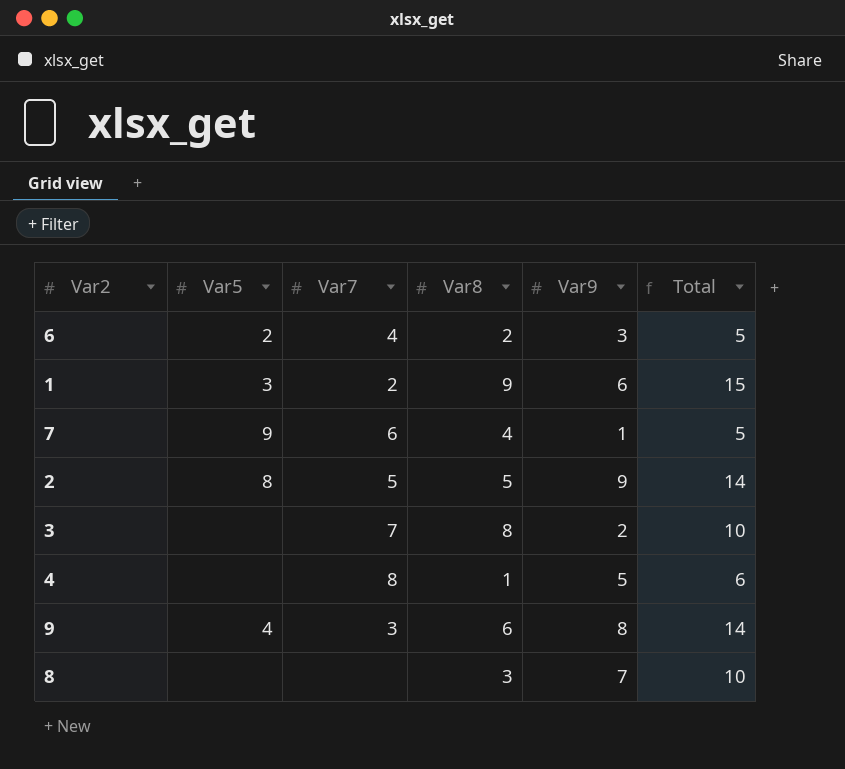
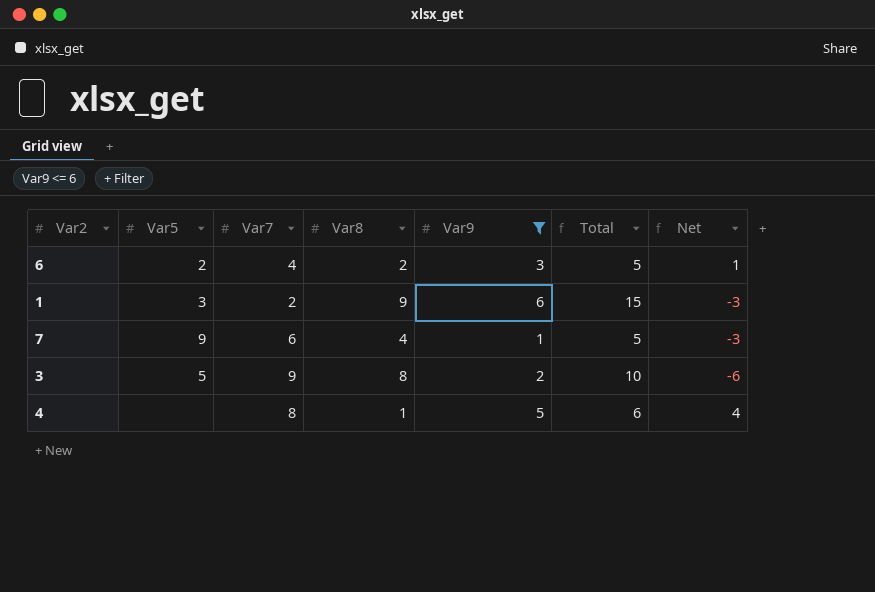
filter: none -> Var9 <= 6
column Net | formula: none -> [Var9] - [Var8]
3 | Var5: none -> 5
3 | Var7: 7 -> 9

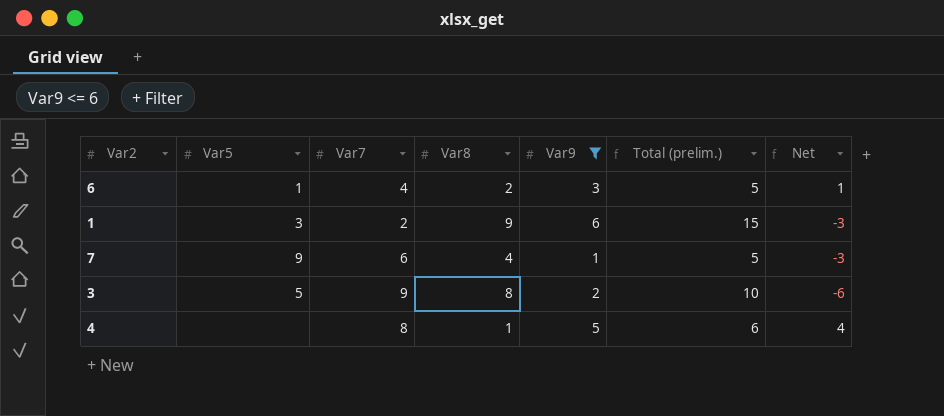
column name: Total -> Total (prelim.)
6 | Var5: 2 -> 1

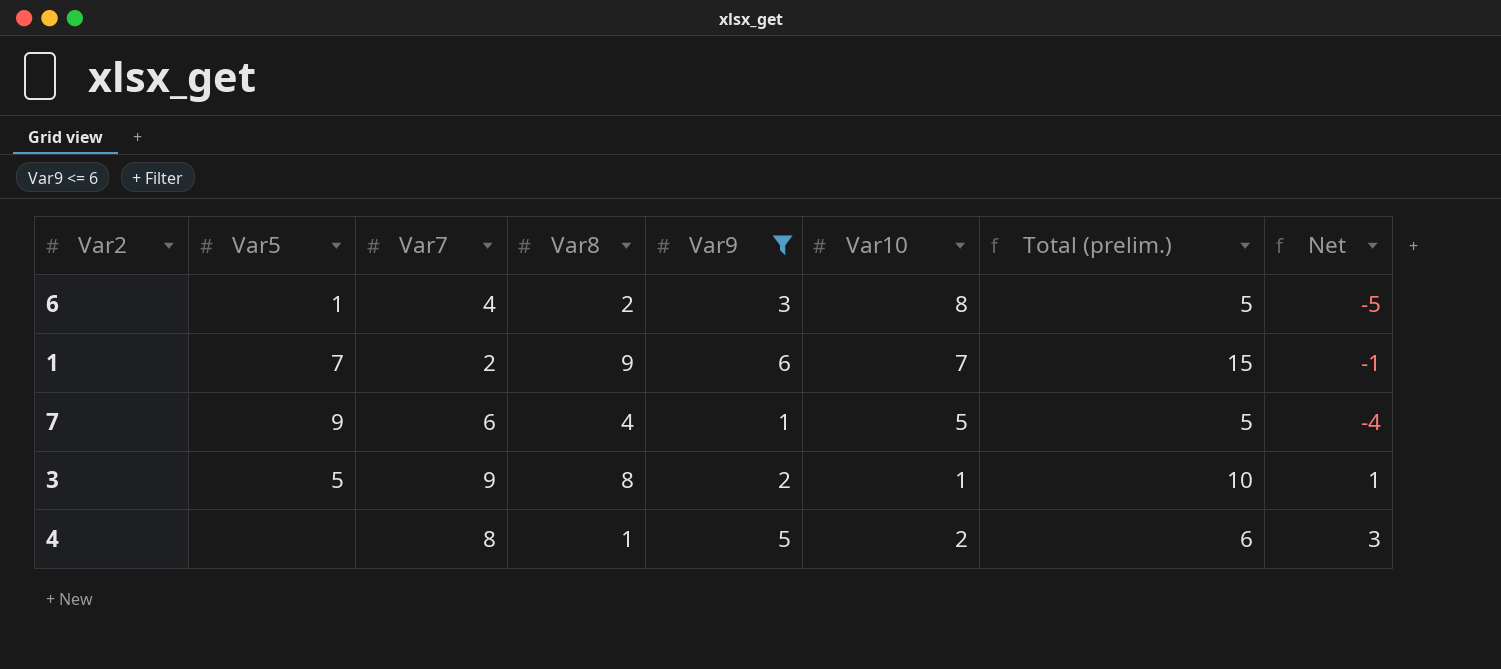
column Var10 | position: none -> 6
column Net | formula: [Var9] - [Var8] -> [Var9] - [Var10]
1 | Var5: 3 -> 7

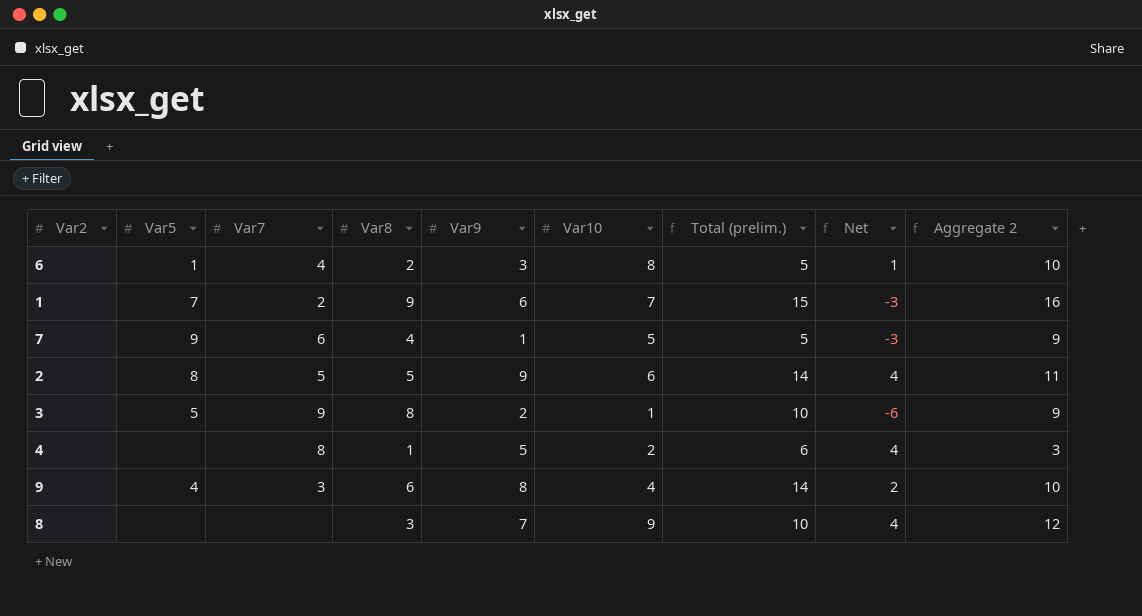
filter: Var9 <= 6 -> none
column Net | formula: [Var9] - [Var10] -> [Var9] - [Var8]
column Aggregate 2 | formula: none -> [Var8] + [Var10]

